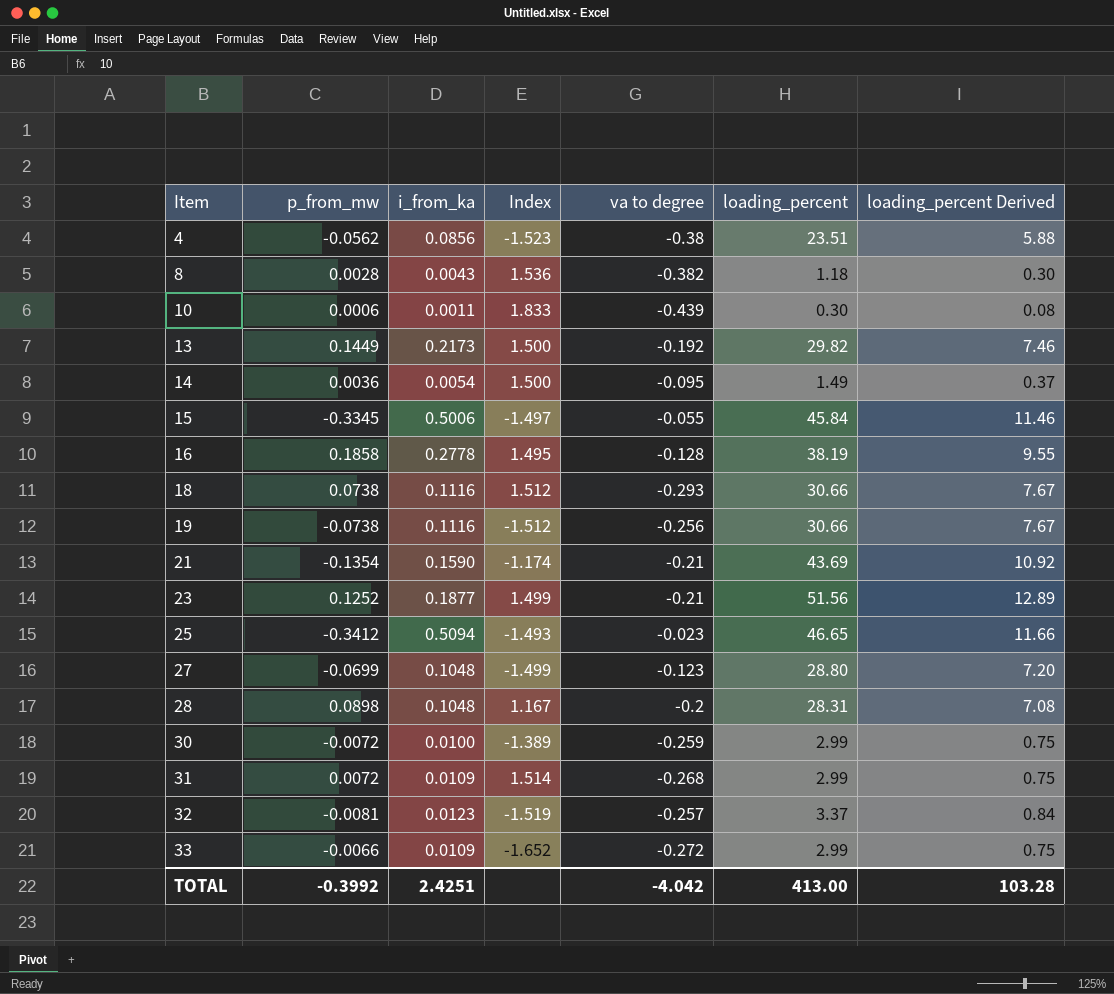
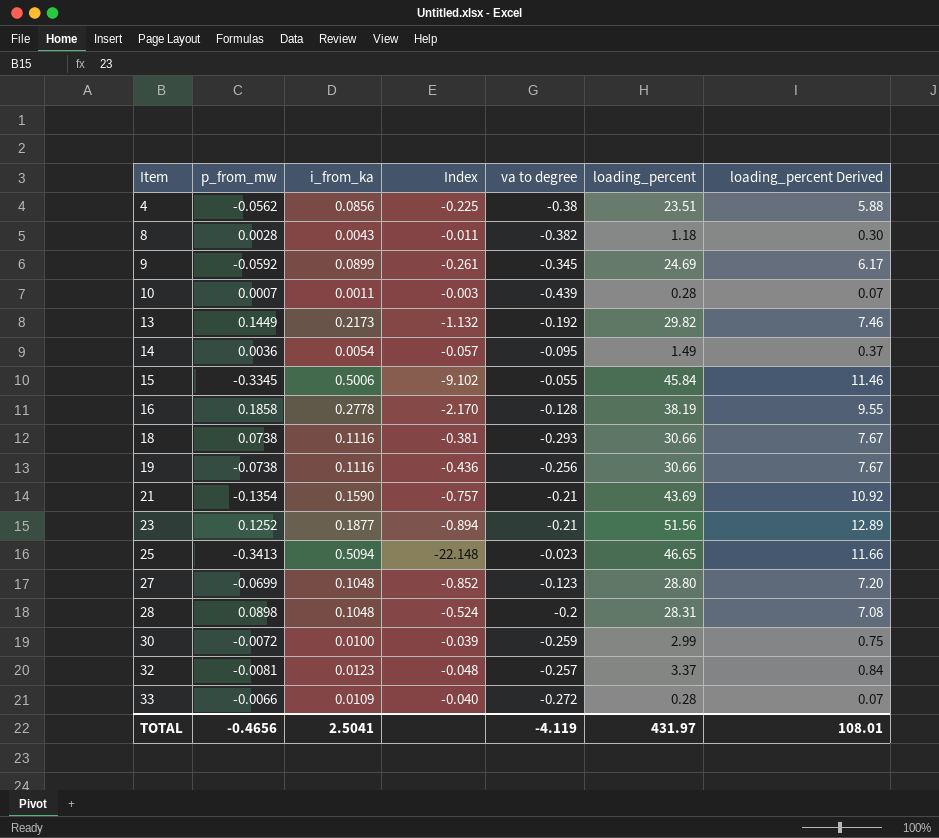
column Index | formula: [i_from_ka] / [p_from_mw] -> [i_from_ka] / [va to degree]
row 31: 0.0072 | 0.0109 | 1.514 | -0.268 | 2.99 | 0.75 -> none
row 9: none -> -0.0592 | 0.0899 | -0.261 | -0.345 | 24.69 | 6.17
10 | p_from_mw: 0.0006 -> 0.0007
10 | loading_percent: 0.30 -> 0.28
10 | loading_percent Derived: 0.08 -> 0.07
25 | p_from_mw: -0.3412 -> -0.3413
33 | loading_percent: 2.99 -> 0.28
33 | loading_percent Derived: 0.75 -> 0.07
TOTAL | p_from_mw: -0.3992 -> -0.4656
TOTAL | i_from_ka: 2.4251 -> 2.5041
TOTAL | va to degree: -4.042 -> -4.119
TOTAL | loading_percent: 413.00 -> 431.97
TOTAL | loading_percent Derived: 103.28 -> 108.01

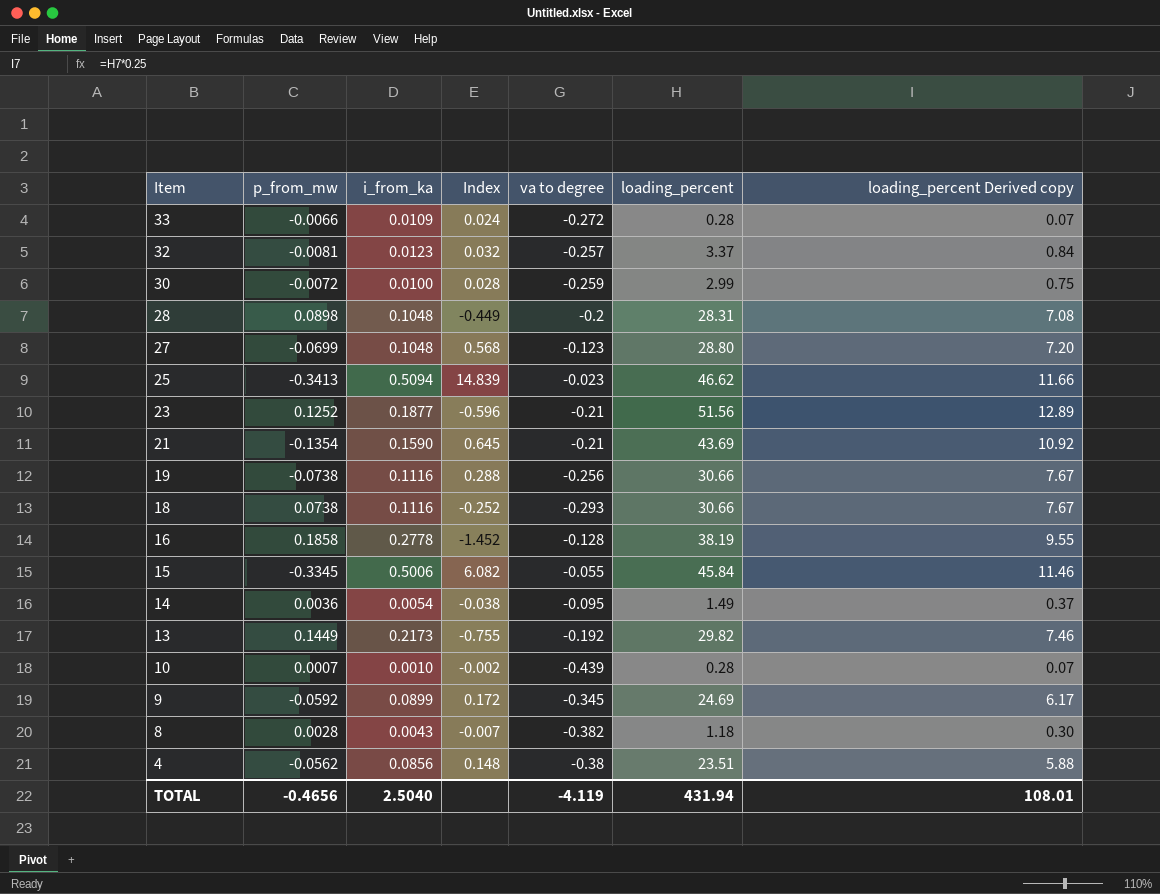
row order: Item ascending -> Item descending
column Index | formula: [i_from_ka] / [va to degree] -> [p_from_mw] / [va to degree]
column name: loading_percent Derived -> loading_percent Derived copy
25 | loading_percent: 46.65 -> 46.62
10 | i_from_ka: 0.0011 -> 0.0010
TOTAL | i_from_ka: 2.5041 -> 2.5040
TOTAL | loading_percent: 431.97 -> 431.94

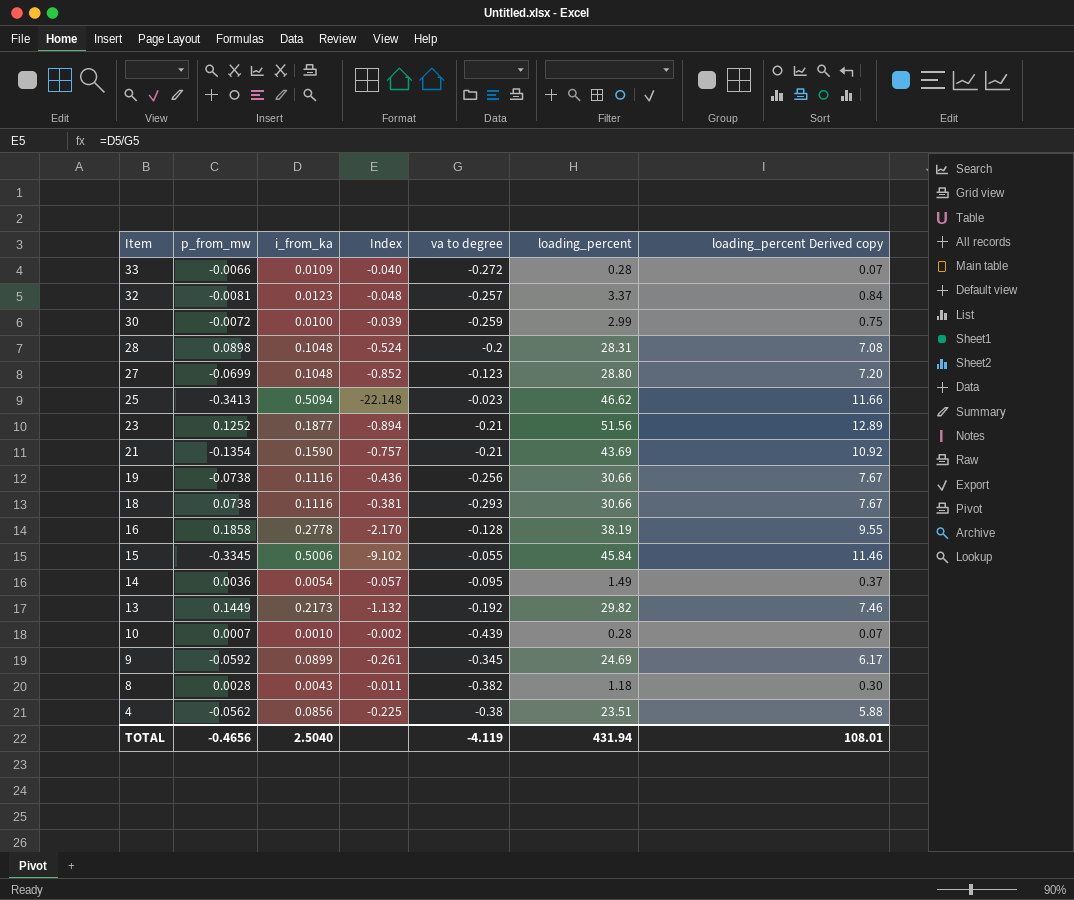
column Index | formula: [p_from_mw] / [va to degree] -> [i_from_ka] / [va to degree]

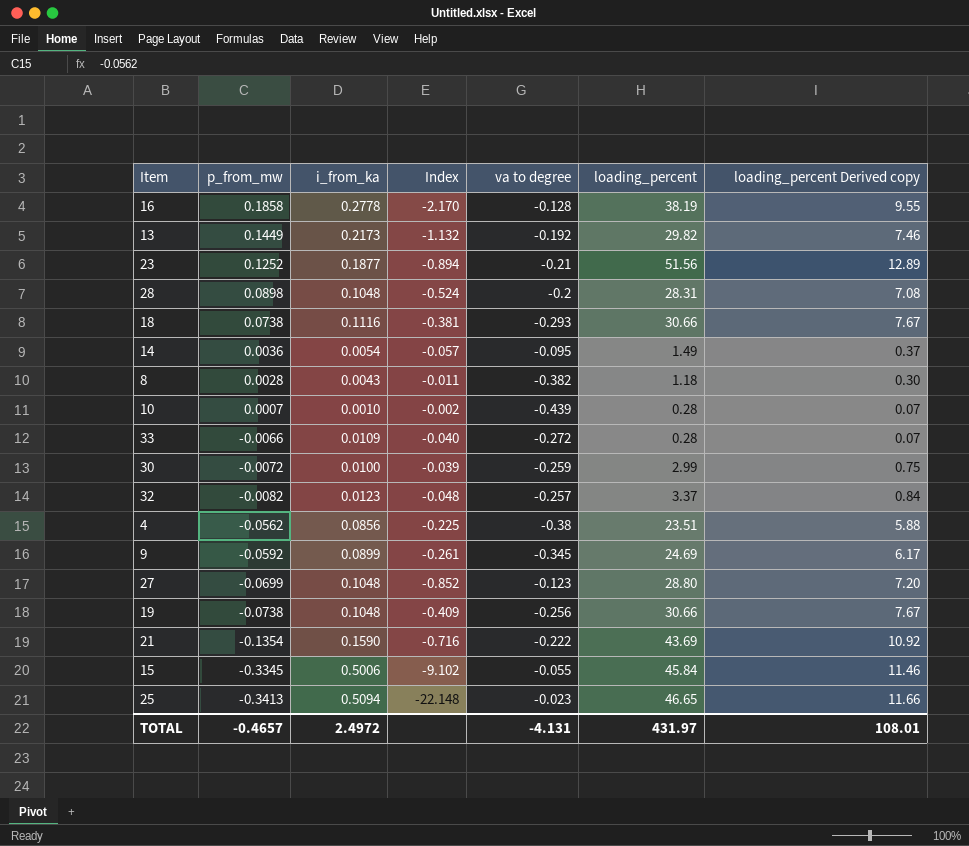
row order: Item descending -> p_from_mw descending
32 | p_from_mw: -0.0081 -> -0.0082
19 | i_from_ka: 0.1116 -> 0.1048
19 | Index: -0.436 -> -0.409
21 | Index: -0.757 -> -0.716
21 | va to degree: -0.21 -> -0.222
25 | loading_percent: 46.62 -> 46.65
TOTAL | p_from_mw: -0.4656 -> -0.4657
TOTAL | i_from_ka: 2.5040 -> 2.4972
TOTAL | va to degree: -4.119 -> -4.131
TOTAL | loading_percent: 431.94 -> 431.97

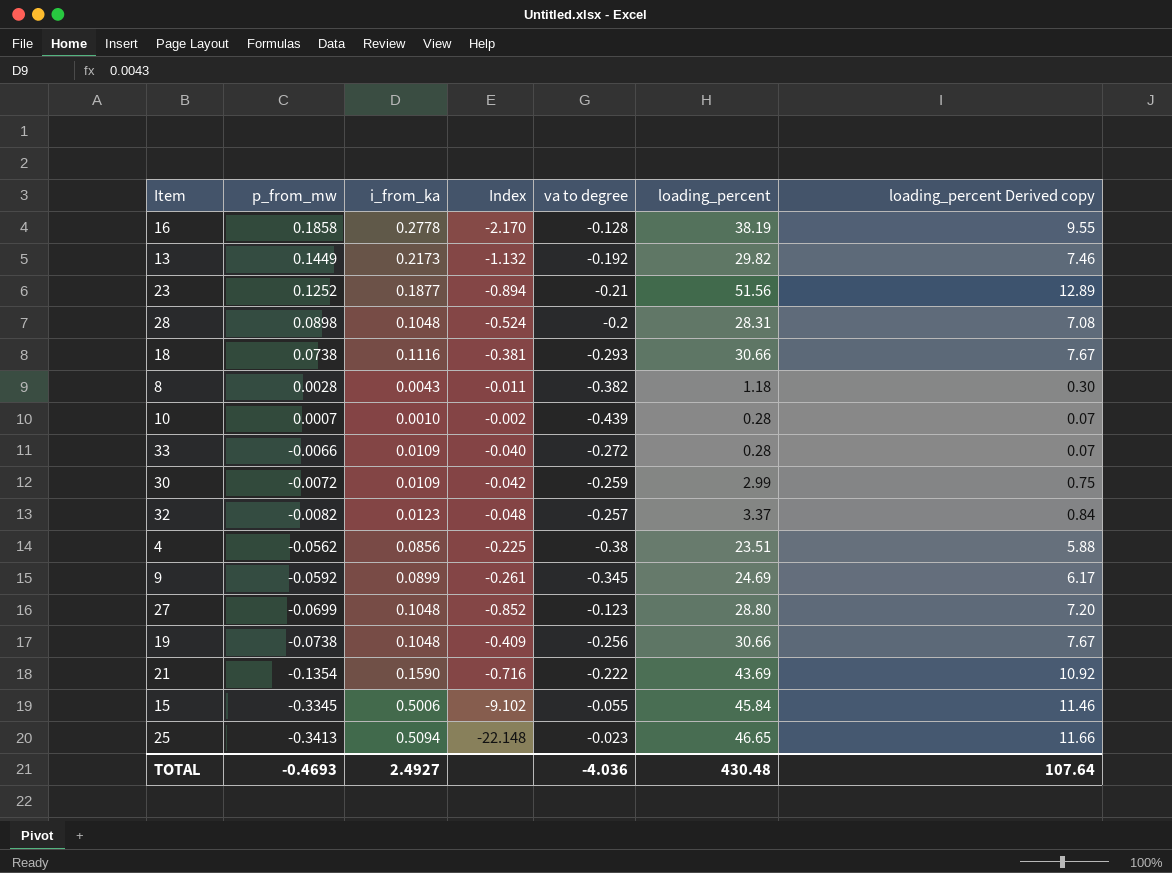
row 14: 0.0036 | 0.0054 | -0.057 | -0.095 | 1.49 | 0.37 -> none
30 | i_from_ka: 0.0100 -> 0.0109
30 | Index: -0.039 -> -0.042
TOTAL | p_from_mw: -0.4657 -> -0.4693
TOTAL | i_from_ka: 2.4972 -> 2.4927
TOTAL | va to degree: -4.131 -> -4.036
TOTAL | loading_percent: 431.97 -> 430.48
TOTAL | loading_percent Derived copy: 108.01 -> 107.64

